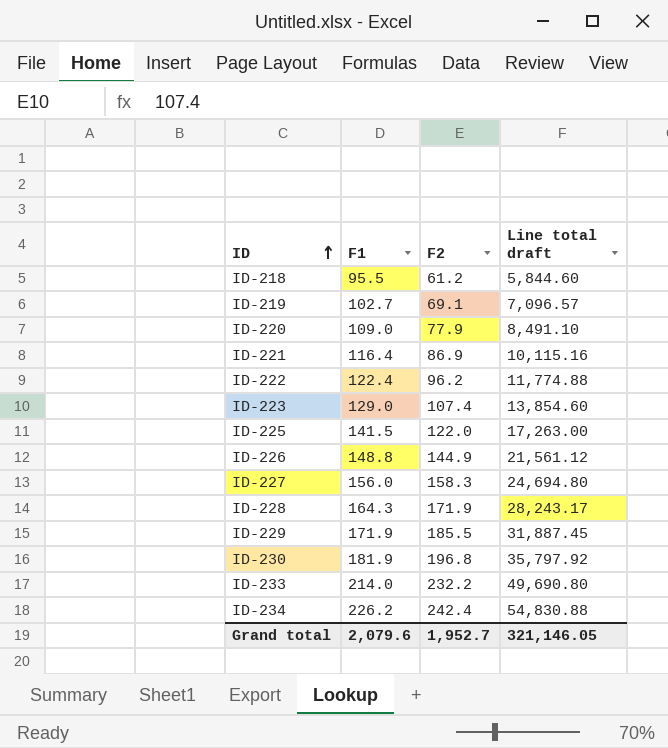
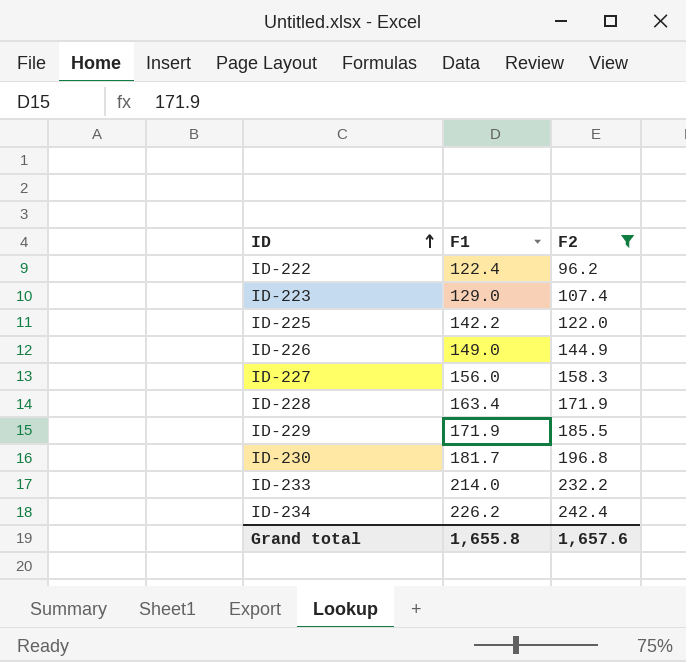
filter: none -> F2 >= 96.2
column Line total draft | formula: [F1] * [F2] -> none
ID-225 | F1: 141.5 -> 142.2
ID-226 | F1: 148.8 -> 149.0
ID-228 | F1: 164.3 -> 163.4
ID-230 | F1: 181.9 -> 181.7
Grand total | F1: 2,079.6 -> 1,655.8
Grand total | F2: 1,952.7 -> 1,657.6

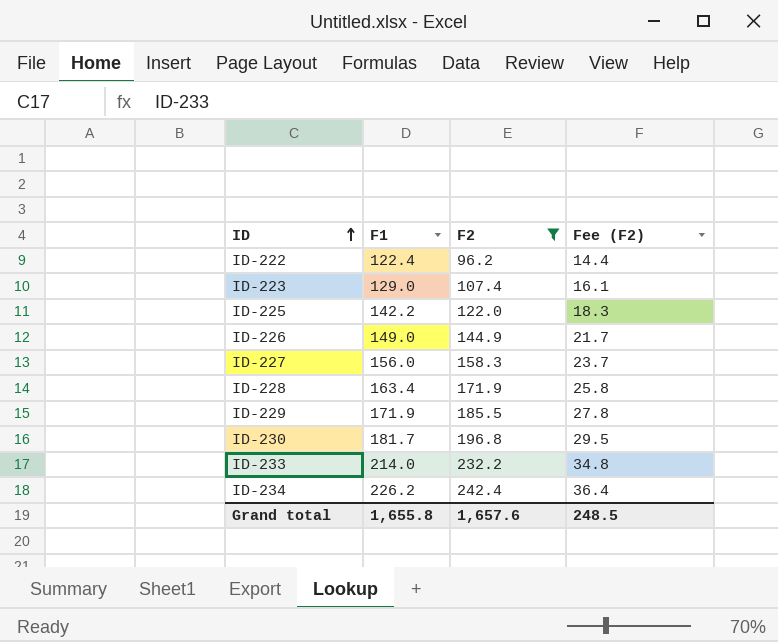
column Fee (F2) | formula: none -> [F2] * 0.15

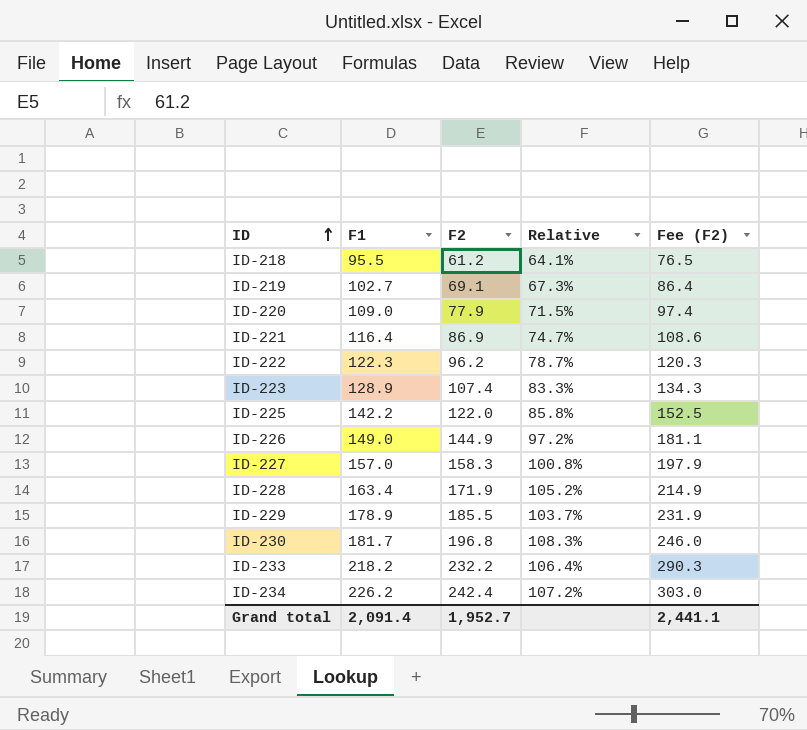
filter: F2 >= 96.2 -> none
column Relative | formula: none -> [F2] / [F1]
column Fee (F2) | formula: [F2] * 0.15 -> [F2] * 1.25
ID-222 | F1: 122.4 -> 122.3
ID-223 | F1: 129.0 -> 128.9
ID-227 | F1: 156.0 -> 157.0
ID-229 | F1: 171.9 -> 178.9
ID-233 | F1: 214.0 -> 218.2
Grand total | F1: 1,655.8 -> 2,091.4
Grand total | F2: 1,657.6 -> 1,952.7
Grand total | Fee (F2): 248.5 -> 2,441.1

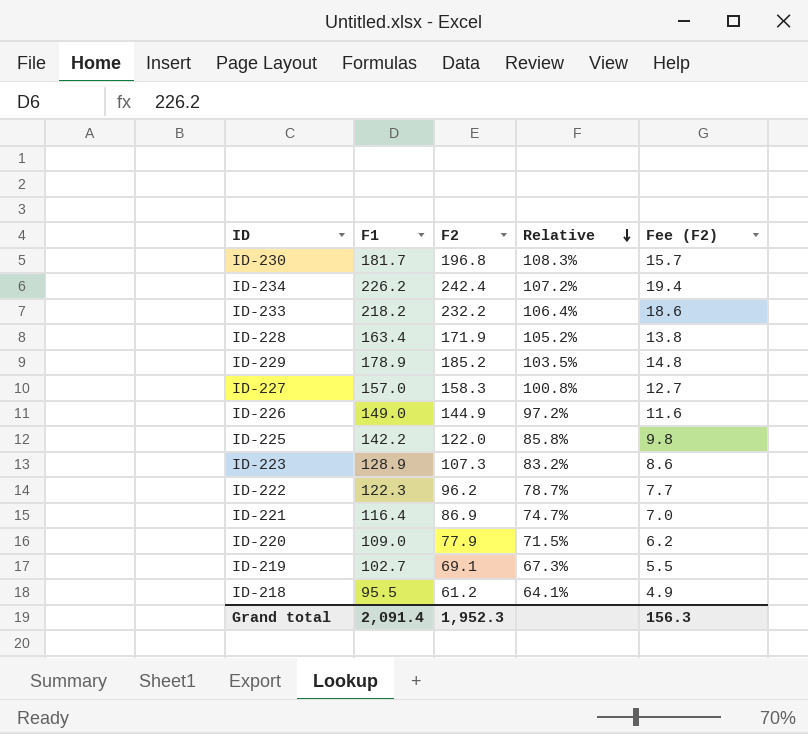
row order: ID ascending -> Relative descending
column Fee (F2) | formula: [F2] * 1.25 -> [F2] * 0.08
ID-229 | F2: 185.5 -> 185.2
ID-229 | Relative: 103.7% -> 103.5%
ID-223 | F2: 107.4 -> 107.3
ID-223 | Relative: 83.3% -> 83.2%
Grand total | F2: 1,952.7 -> 1,952.3
Grand total | Fee (F2): 2,441.1 -> 156.3

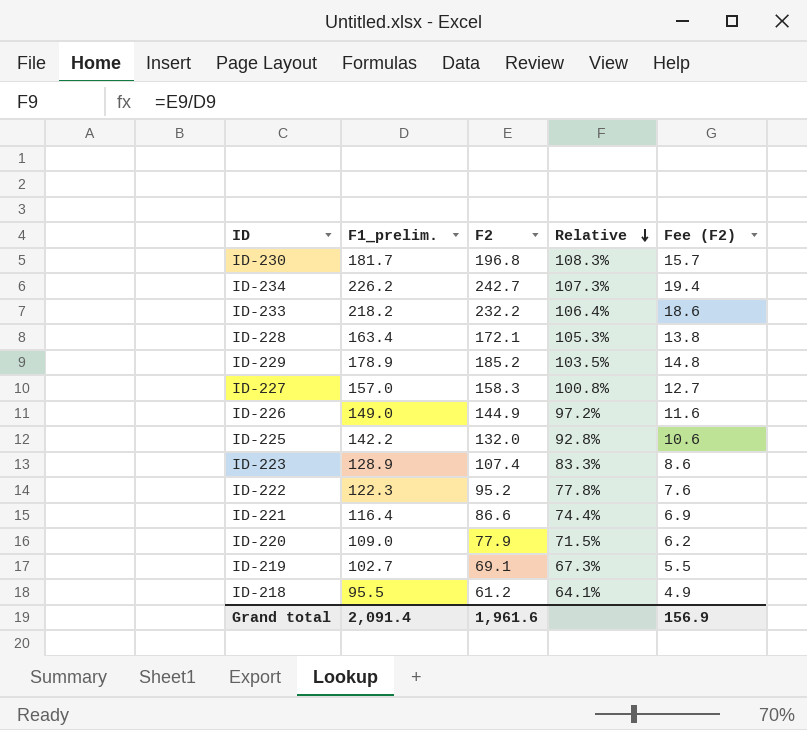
column name: F1 -> F1_prelim.
ID-234 | F2: 242.4 -> 242.7
ID-234 | Relative: 107.2% -> 107.3%
ID-228 | F2: 171.9 -> 172.1
ID-228 | Relative: 105.2% -> 105.3%
ID-225 | F2: 122.0 -> 132.0
ID-225 | Relative: 85.8% -> 92.8%
ID-225 | Fee (F2): 9.8 -> 10.6
ID-223 | F2: 107.3 -> 107.4
ID-223 | Relative: 83.2% -> 83.3%
ID-222 | F2: 96.2 -> 95.2
ID-222 | Relative: 78.7% -> 77.8%
ID-222 | Fee (F2): 7.7 -> 7.6
ID-221 | F2: 86.9 -> 86.6
ID-221 | Relative: 74.7% -> 74.4%
ID-221 | Fee (F2): 7.0 -> 6.9
Grand total | F2: 1,952.3 -> 1,961.6
Grand total | Fee (F2): 156.3 -> 156.9

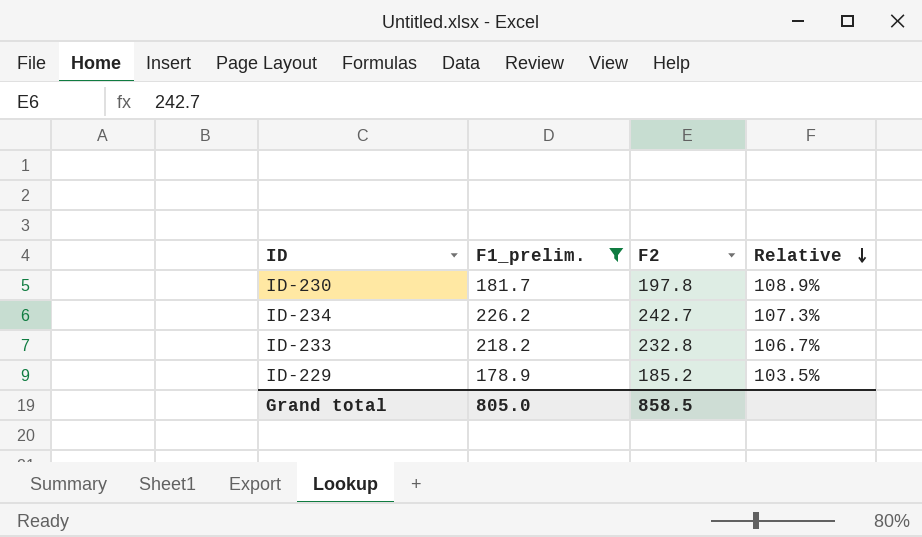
filter: none -> F1_prelim. >= 178.9
column Fee (F2) | formula: [F2] * 0.08 -> none
ID-230 | F2: 196.8 -> 197.8
ID-230 | Relative: 108.3% -> 108.9%
ID-233 | F2: 232.2 -> 232.8
ID-233 | Relative: 106.4% -> 106.7%
Grand total | F1_prelim.: 2,091.4 -> 805.0
Grand total | F2: 1,961.6 -> 858.5

